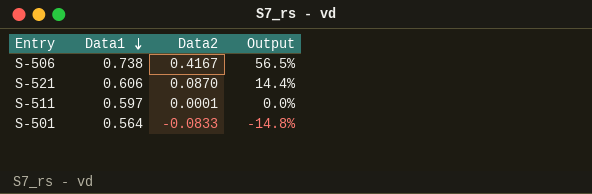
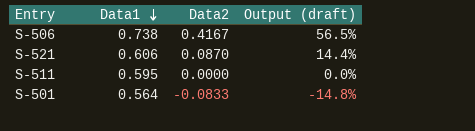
column name: Output -> Output (draft)
S-511 | Data1: 0.597 -> 0.595
S-511 | Data2: 0.0001 -> 0.0000

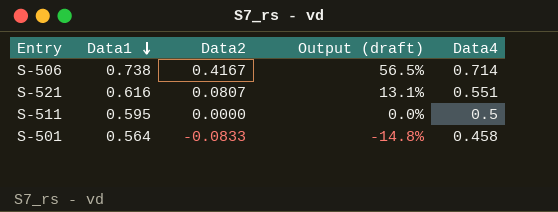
column Data4 | position: none -> 5
S-521 | Data1: 0.606 -> 0.616
S-521 | Data2: 0.0870 -> 0.0807
S-521 | Output (draft): 14.4% -> 13.1%

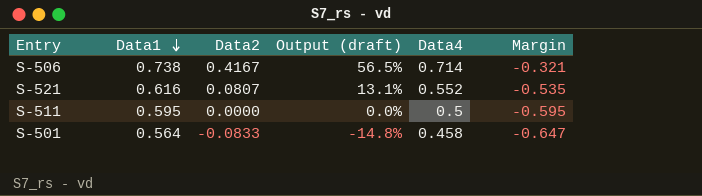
column Margin | formula: none -> [Data2] - [Data1]
S-521 | Data4: 0.551 -> 0.552

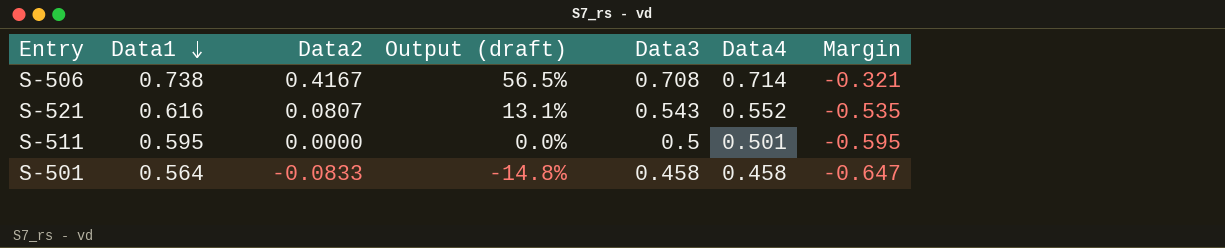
column Data3 | position: none -> 5
S-511 | Data4: 0.5 -> 0.501

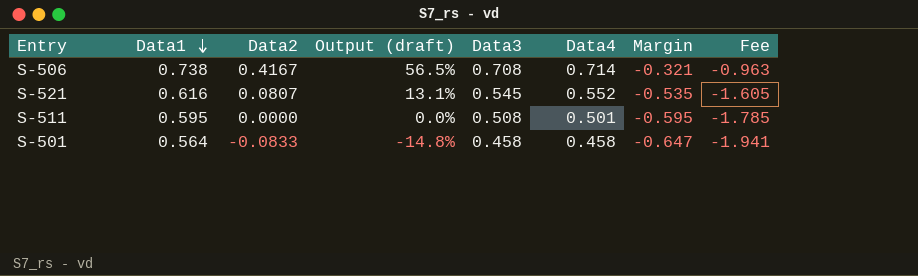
column Fee | formula: none -> [Margin] * 3
S-521 | Data3: 0.543 -> 0.545
S-511 | Data3: 0.5 -> 0.508

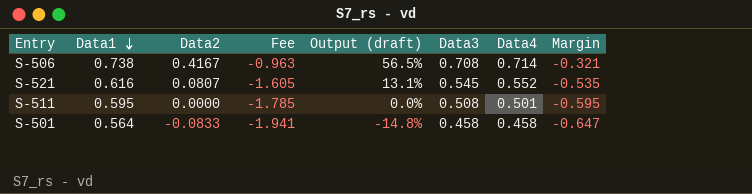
column Fee | position: 8 -> 4

